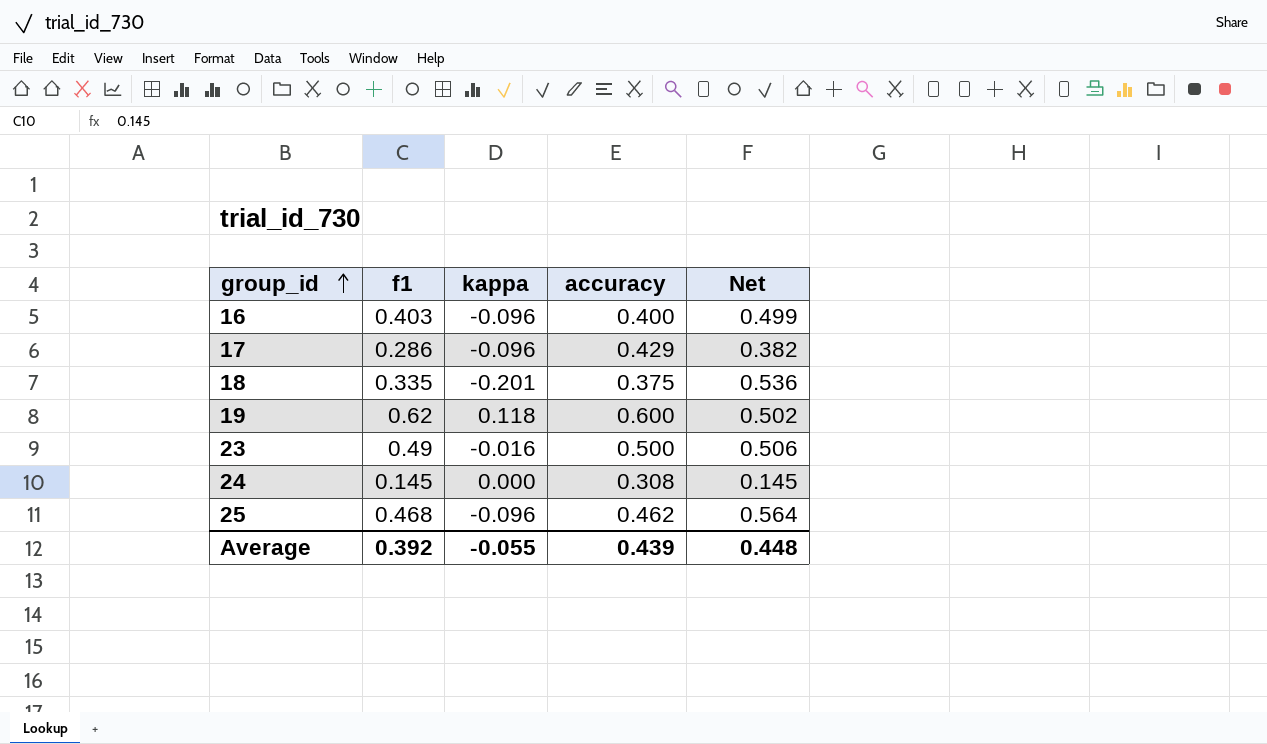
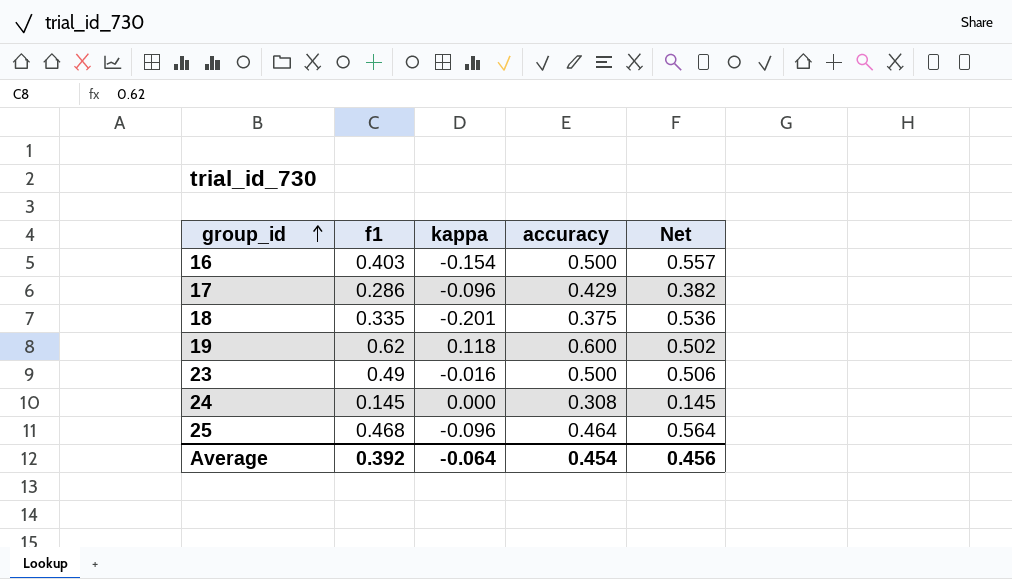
16 | kappa: -0.096 -> -0.154
16 | accuracy: 0.400 -> 0.500
16 | Net: 0.499 -> 0.557
25 | accuracy: 0.462 -> 0.464
Average | kappa: -0.055 -> -0.064
Average | accuracy: 0.439 -> 0.454
Average | Net: 0.448 -> 0.456

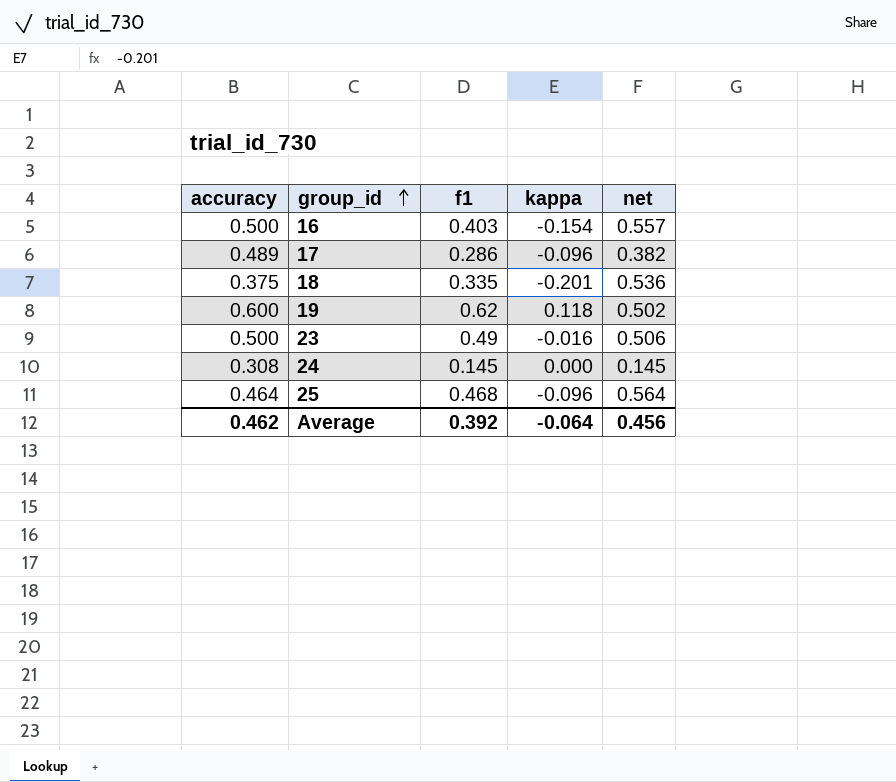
column accuracy | position: 4 -> 1
column name: Net -> net
17 | accuracy: 0.429 -> 0.489
Average | accuracy: 0.454 -> 0.462

